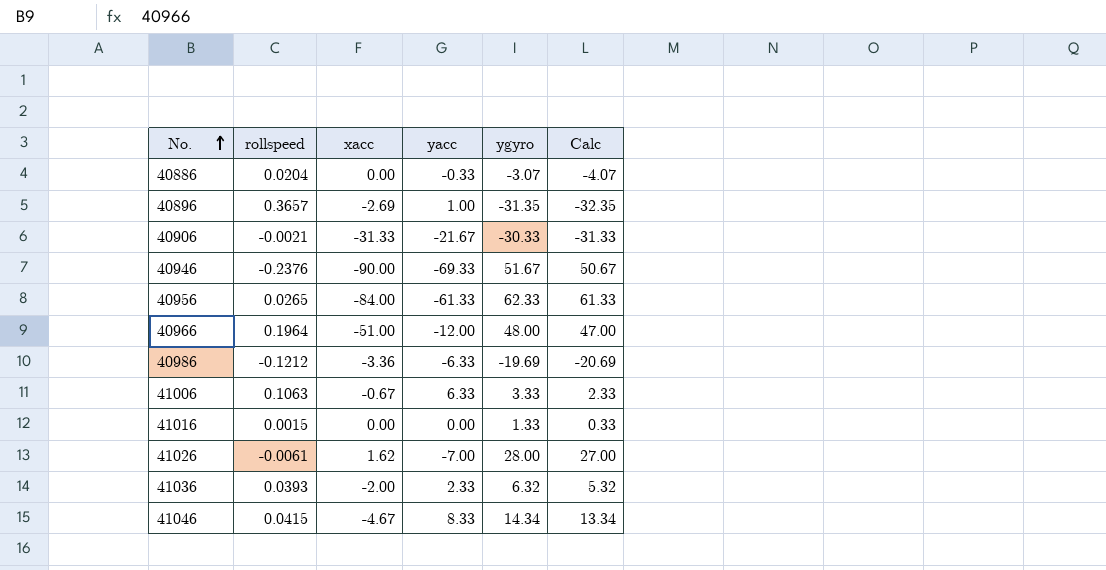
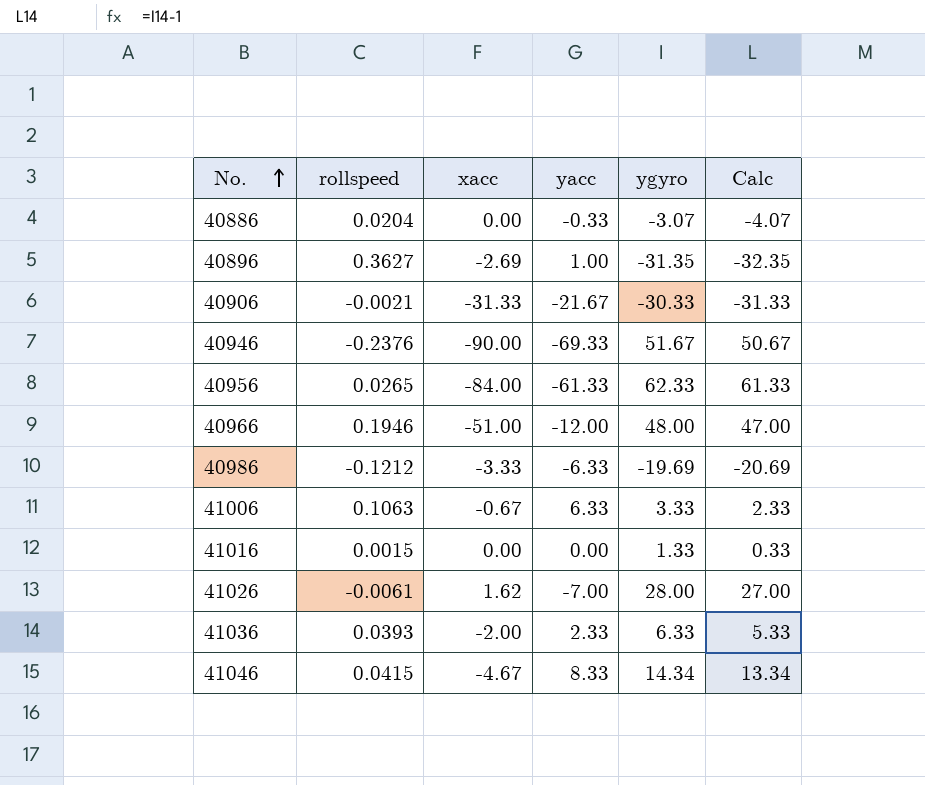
40896 | rollspeed: 0.3657 -> 0.3627
40966 | rollspeed: 0.1964 -> 0.1946
40986 | xacc: -3.36 -> -3.33
41036 | ygyro: 6.32 -> 6.33
41036 | Calc: 5.32 -> 5.33

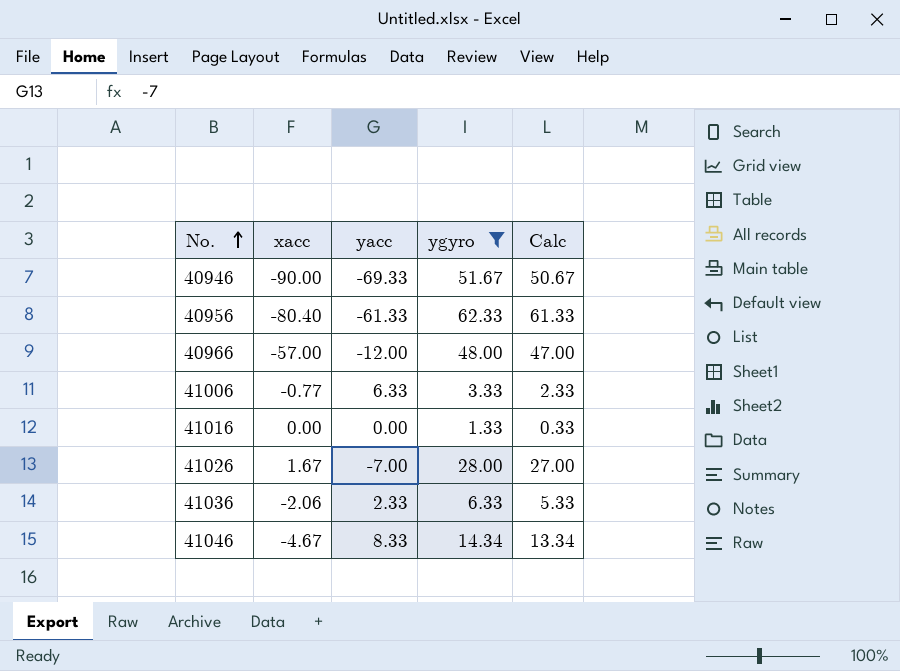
filter: none -> ygyro >= 1.33
column rollspeed | position: 2 -> none
40956 | xacc: -84.00 -> -80.40
40966 | xacc: -51.00 -> -57.00
41006 | xacc: -0.67 -> -0.77
41026 | xacc: 1.62 -> 1.67
41036 | xacc: -2.00 -> -2.06

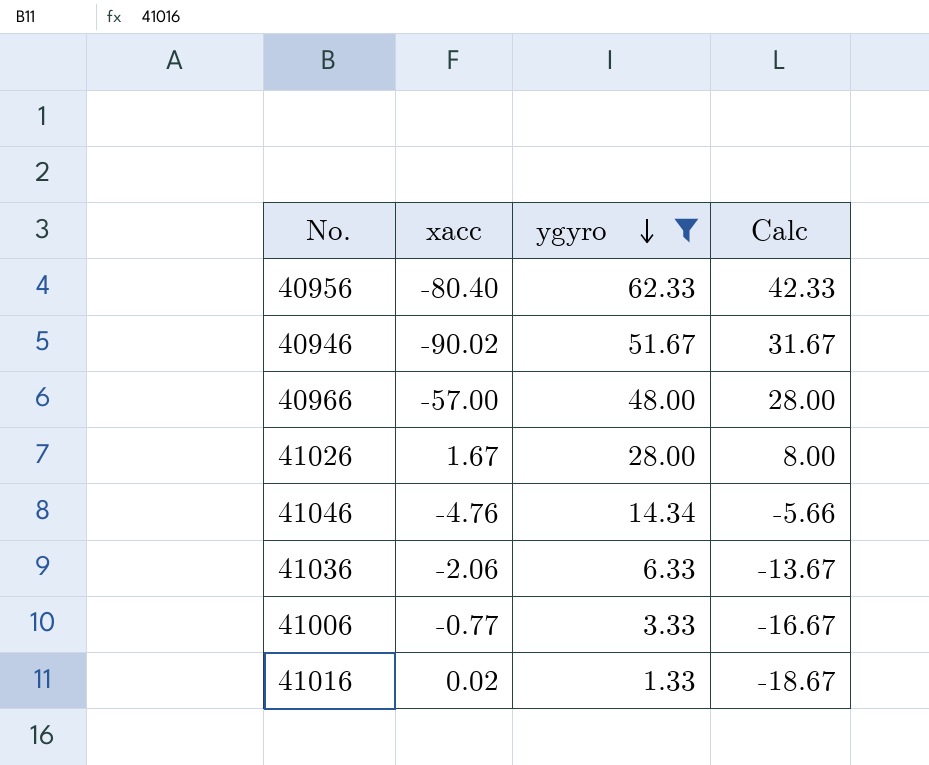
row order: No. ascending -> ygyro descending
column yacc | position: 3 -> none
column Calc | formula: [ygyro] - 1 -> [ygyro] - 20
40946 | xacc: -90.00 -> -90.02
41046 | xacc: -4.67 -> -4.76
41016 | xacc: 0.00 -> 0.02

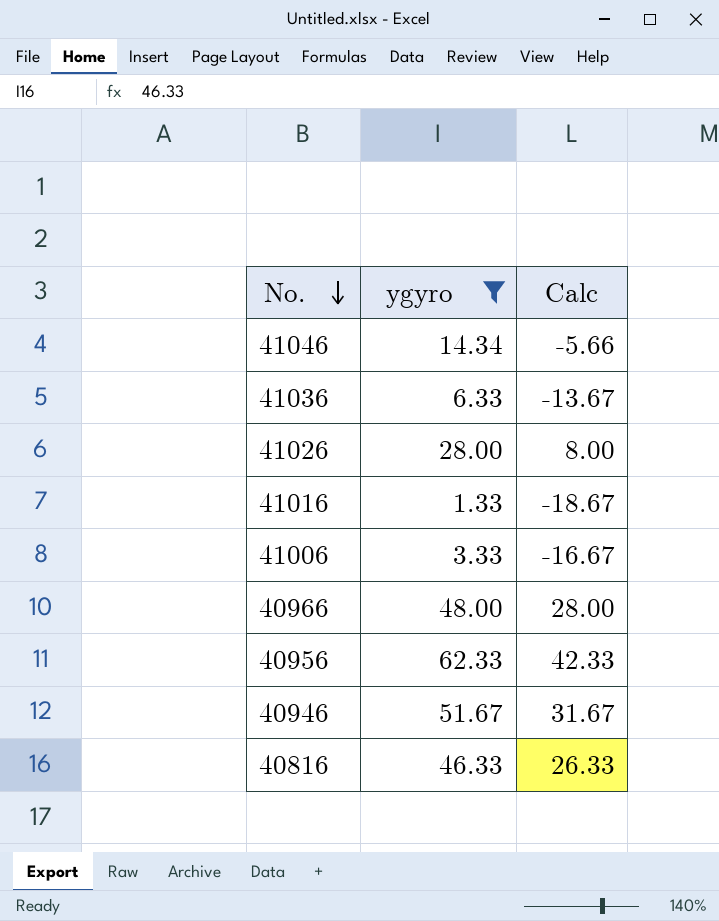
row order: ygyro descending -> No. descending
column xacc | position: 2 -> none
row 40816: none -> 46.33 | 26.33

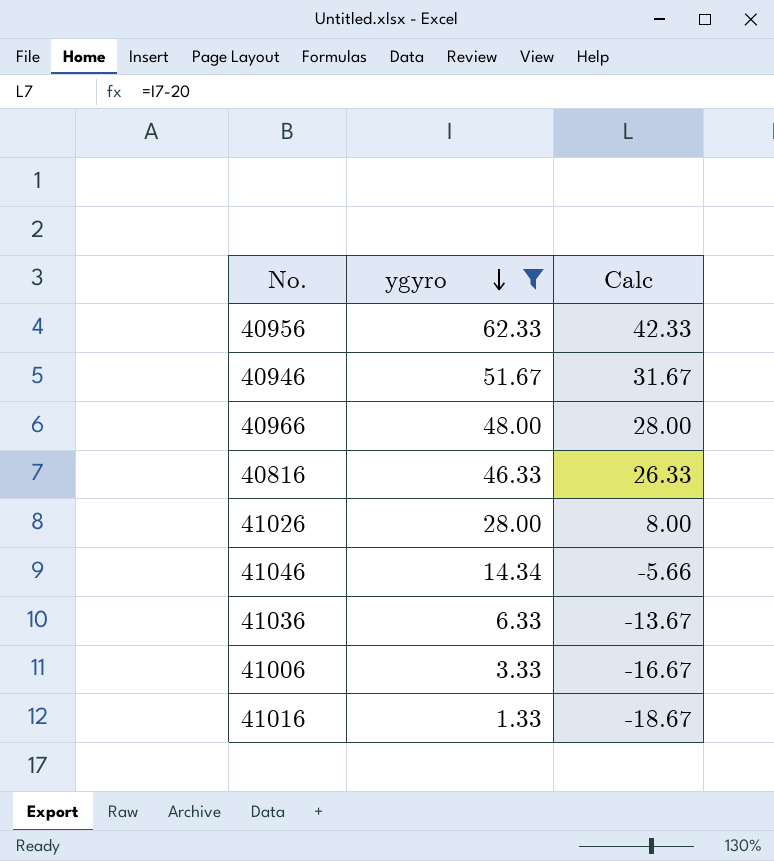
row order: No. descending -> ygyro descending

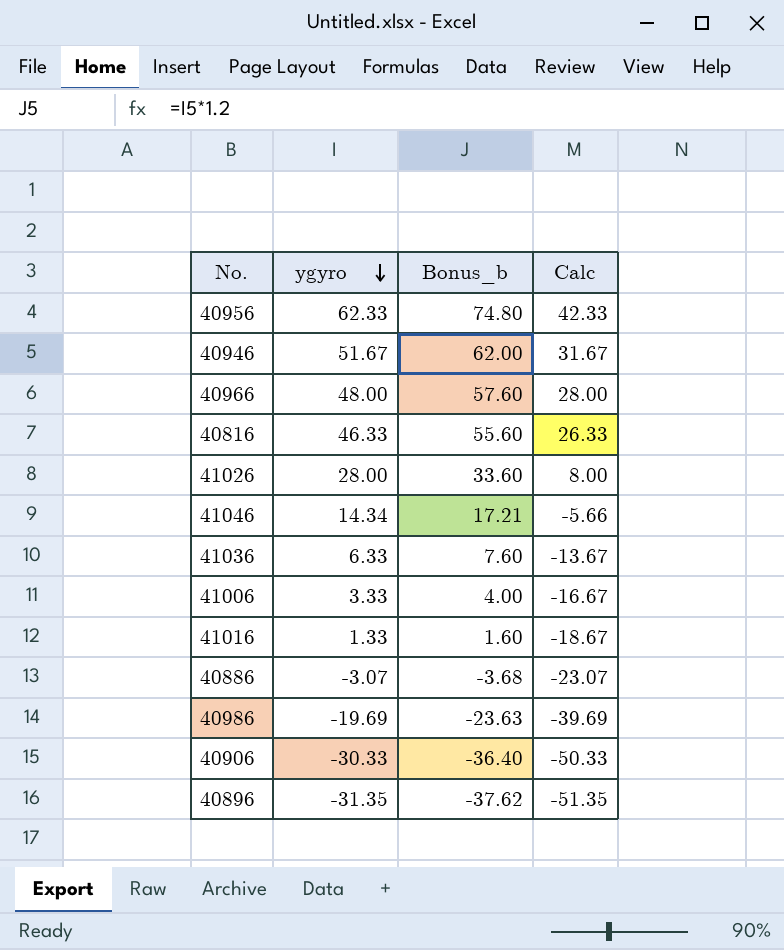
filter: ygyro >= 1.33 -> none
column Bonus_b | formula: none -> [ygyro] * 1.2

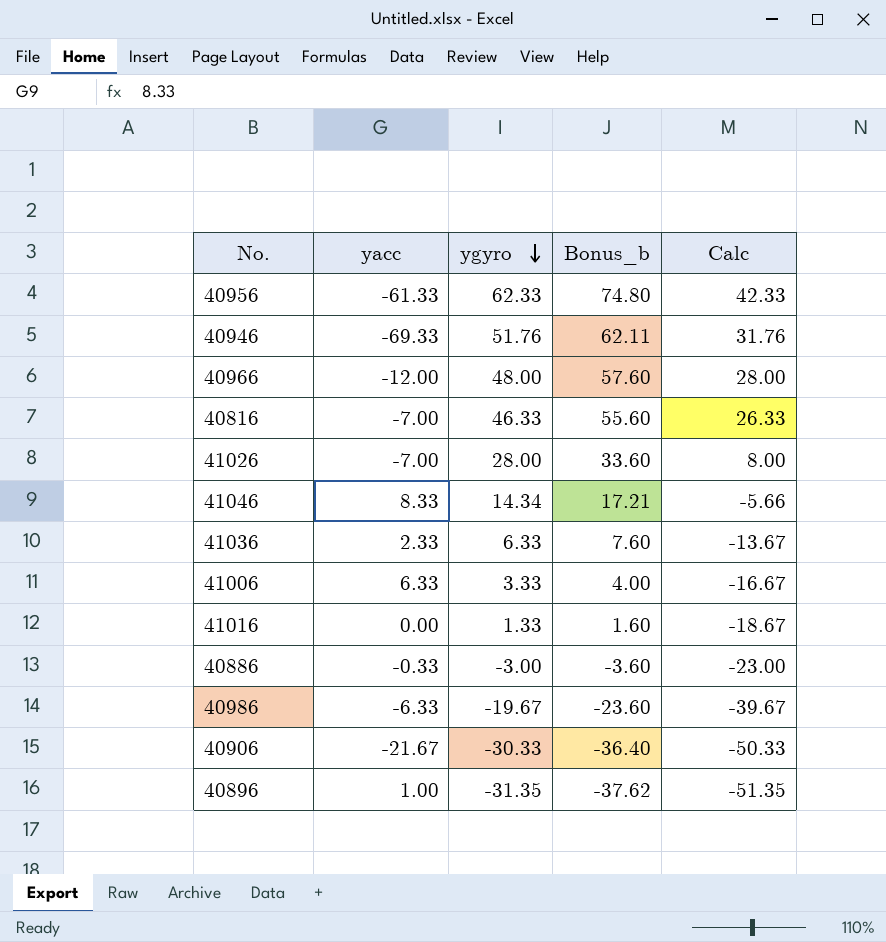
column yacc | position: none -> 2
40946 | ygyro: 51.67 -> 51.76
40946 | Bonus_b: 62.00 -> 62.11
40946 | Calc: 31.67 -> 31.76
40886 | ygyro: -3.07 -> -3.00
40886 | Bonus_b: -3.68 -> -3.60
40886 | Calc: -23.07 -> -23.00
40986 | ygyro: -19.69 -> -19.67
40986 | Bonus_b: -23.63 -> -23.60
40986 | Calc: -39.69 -> -39.67

